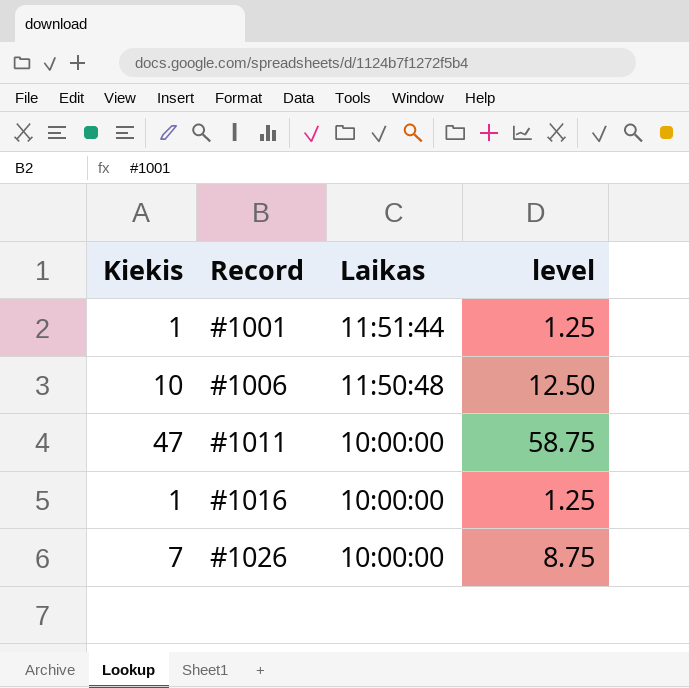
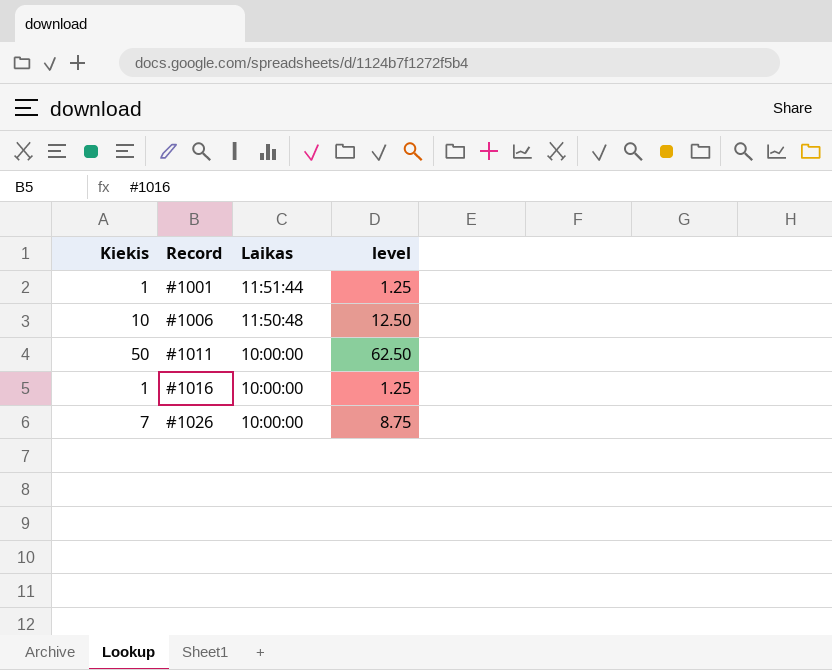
#1011 | Kiekis: 47 -> 50
#1011 | level: 58.75 -> 62.50

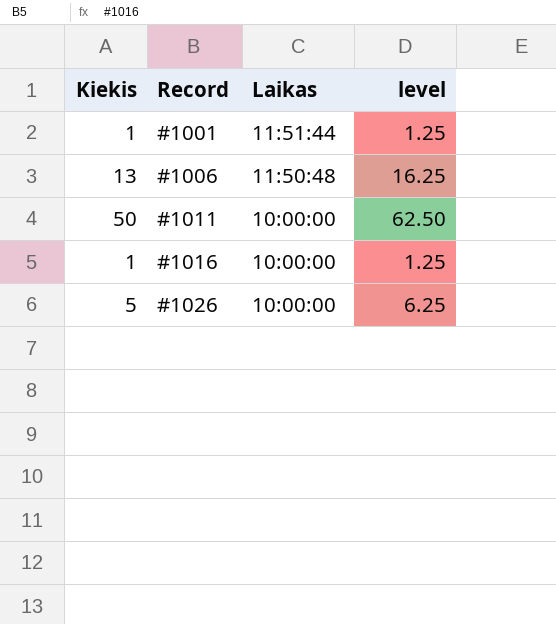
#1006 | Kiekis: 10 -> 13
#1006 | level: 12.50 -> 16.25
#1026 | Kiekis: 7 -> 5
#1026 | level: 8.75 -> 6.25

